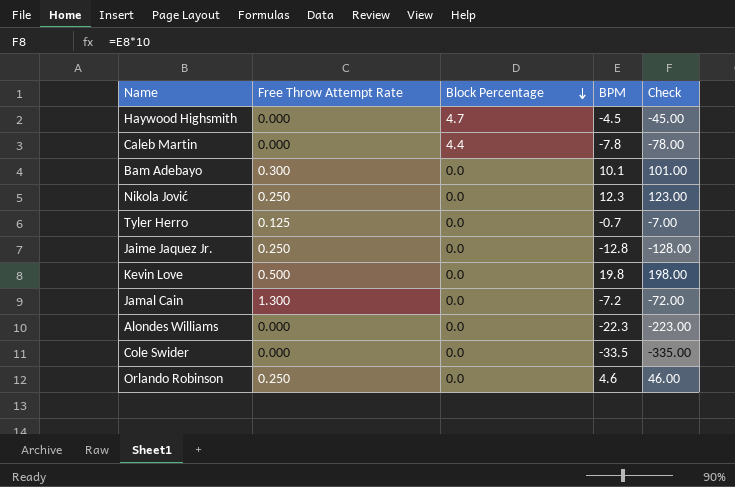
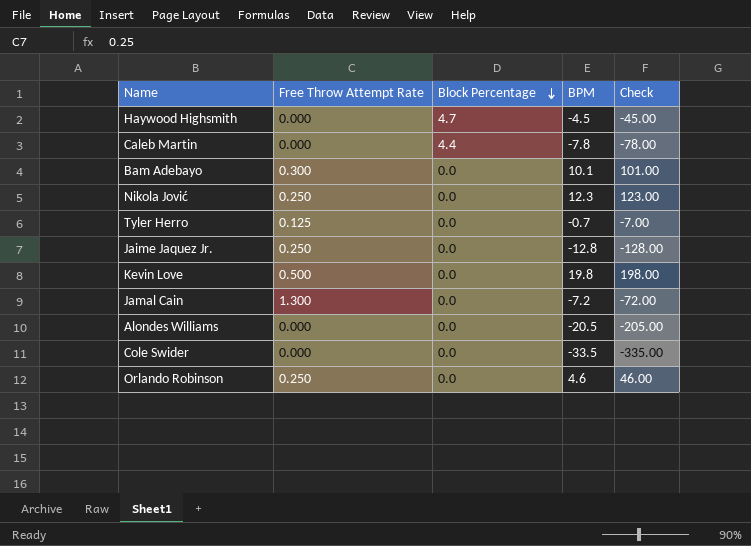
Alondes Williams | BPM: -22.3 -> -20.5
Alondes Williams | Check: -223.00 -> -205.00

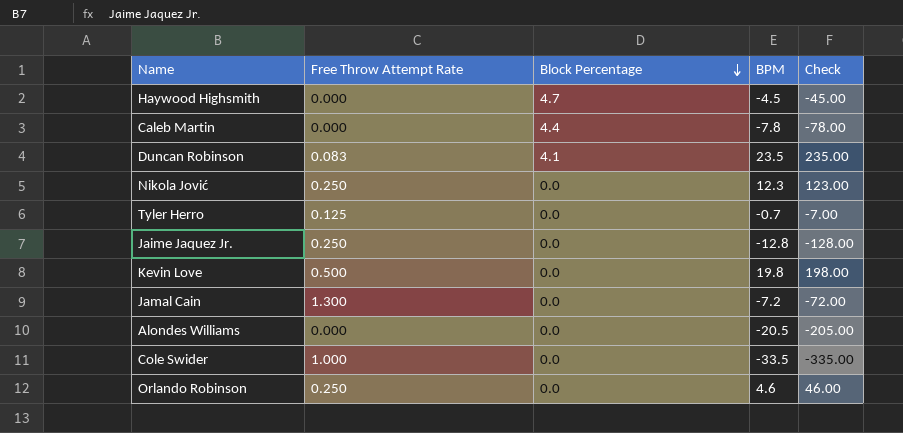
row Bam Adebayo: 0.300 | 0.0 | 10.1 | 101.00 -> none
row Duncan Robinson: none -> 0.083 | 4.1 | 23.5 | 235.00
Cole Swider | Free Throw Attempt Rate: 0.000 -> 1.000

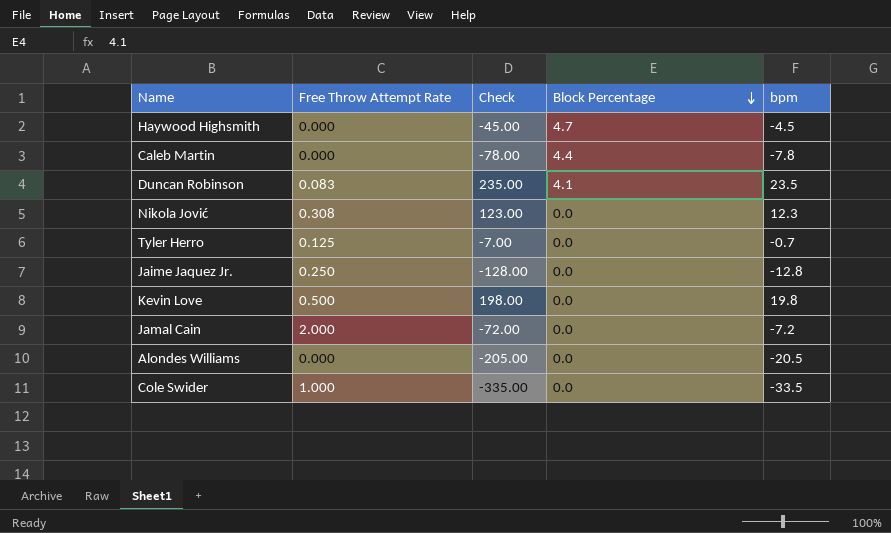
column Check | position: 5 -> 3
column name: BPM -> bpm
row Orlando Robinson: 0.250 | 0.0 | 4.6 | 46.00 -> none
Nikola Jović | Free Throw Attempt Rate: 0.250 -> 0.308
Jamal Cain | Free Throw Attempt Rate: 1.300 -> 2.000

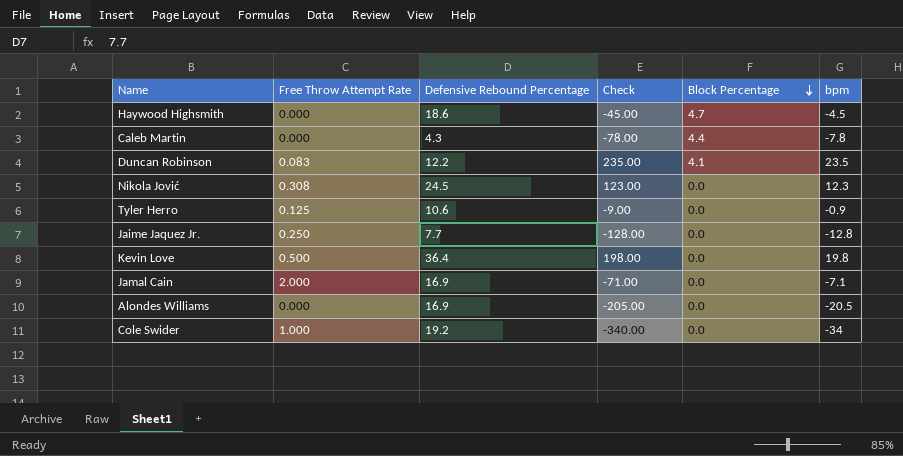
column Defensive Rebound Percentage | position: none -> 3
Tyler Herro | Check: -7.00 -> -9.00
Tyler Herro | bpm: -0.7 -> -0.9
Jamal Cain | Check: -72.00 -> -71.00
Jamal Cain | bpm: -7.2 -> -7.1
Cole Swider | Check: -335.00 -> -340.00
Cole Swider | bpm: -33.5 -> -34

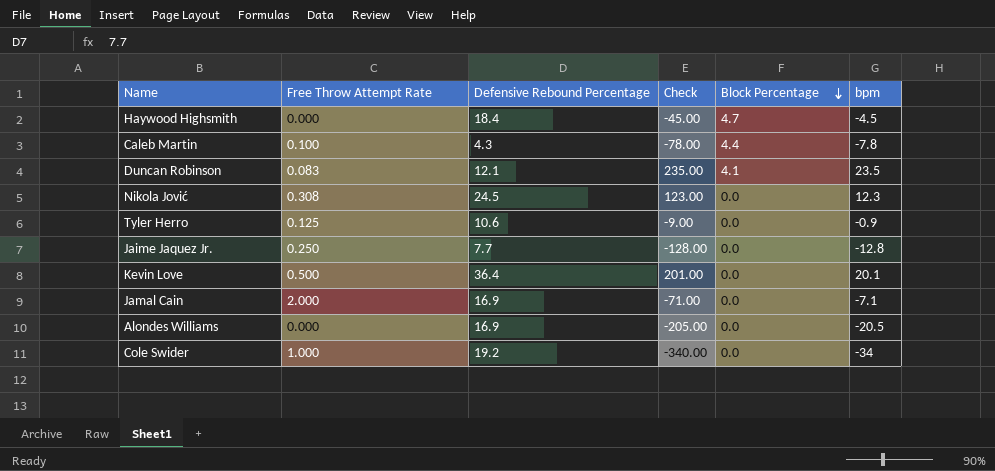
Haywood Highsmith | Defensive Rebound Percentage: 18.6 -> 18.4
Caleb Martin | Free Throw Attempt Rate: 0.000 -> 0.100
Duncan Robinson | Defensive Rebound Percentage: 12.2 -> 12.1
Kevin Love | Check: 198.00 -> 201.00
Kevin Love | bpm: 19.8 -> 20.1

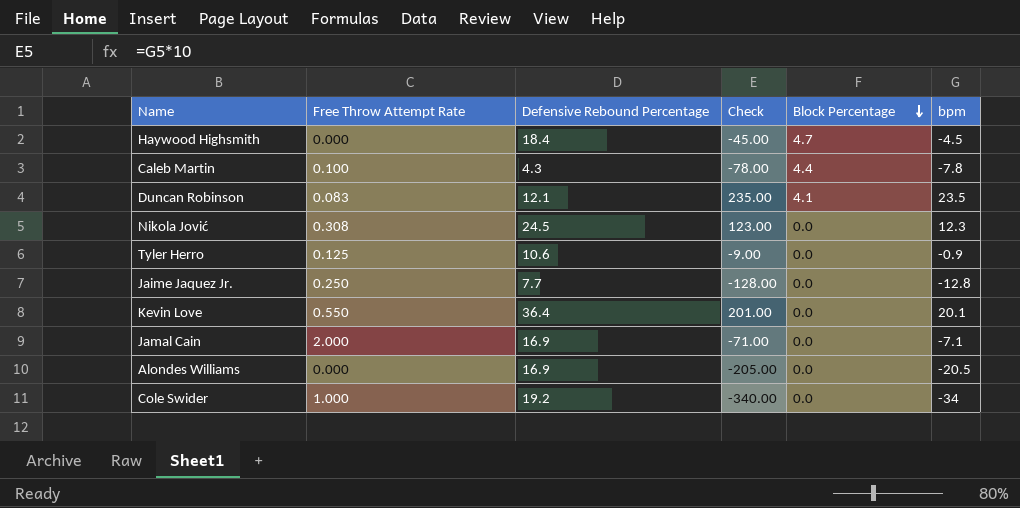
Kevin Love | Free Throw Attempt Rate: 0.500 -> 0.550

